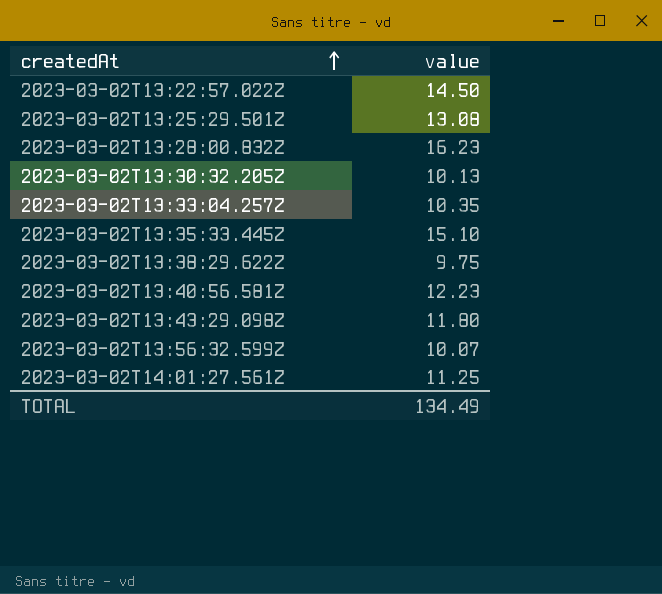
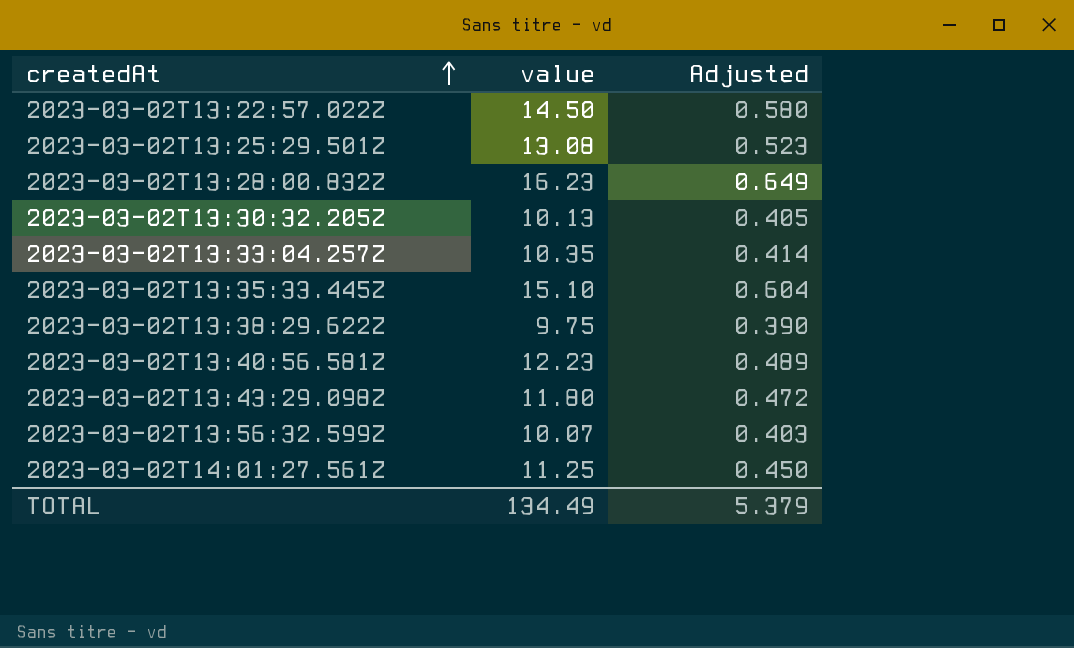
column Adjusted | formula: none -> [value] * 0.04

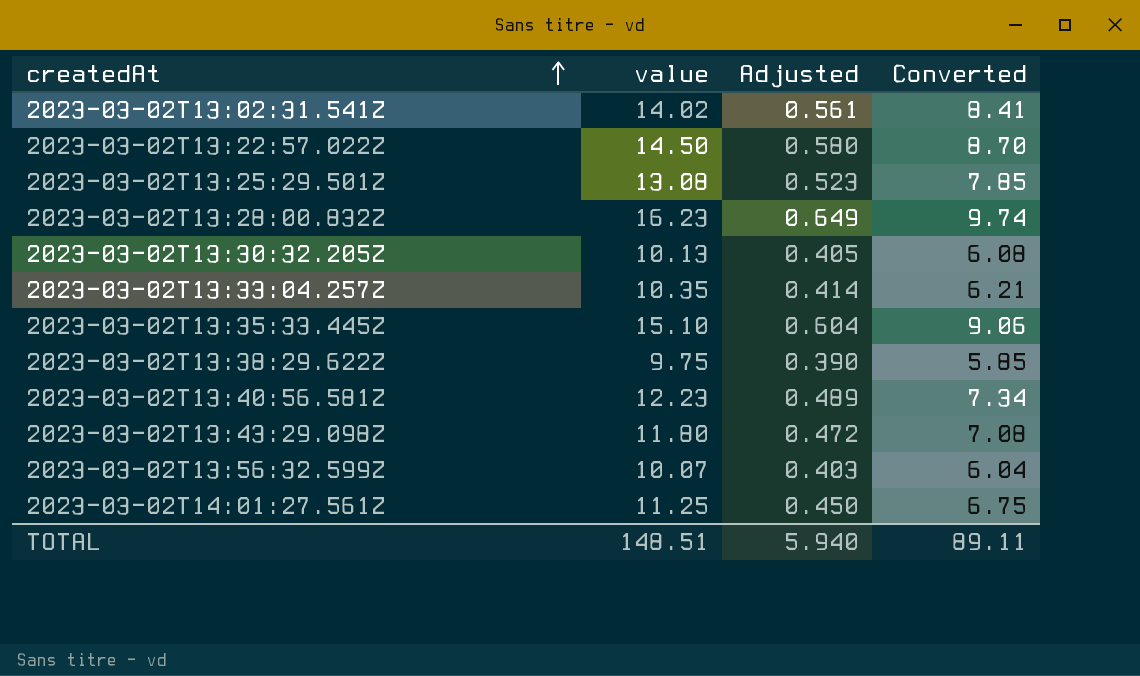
column Converted | formula: none -> [value] * 0.6
row 2023-03-02T13:02:31.541Z: none -> 14.02 | 0.561 | 8.41
TOTAL | value: 134.49 -> 148.51
TOTAL | Adjusted: 5.379 -> 5.940

